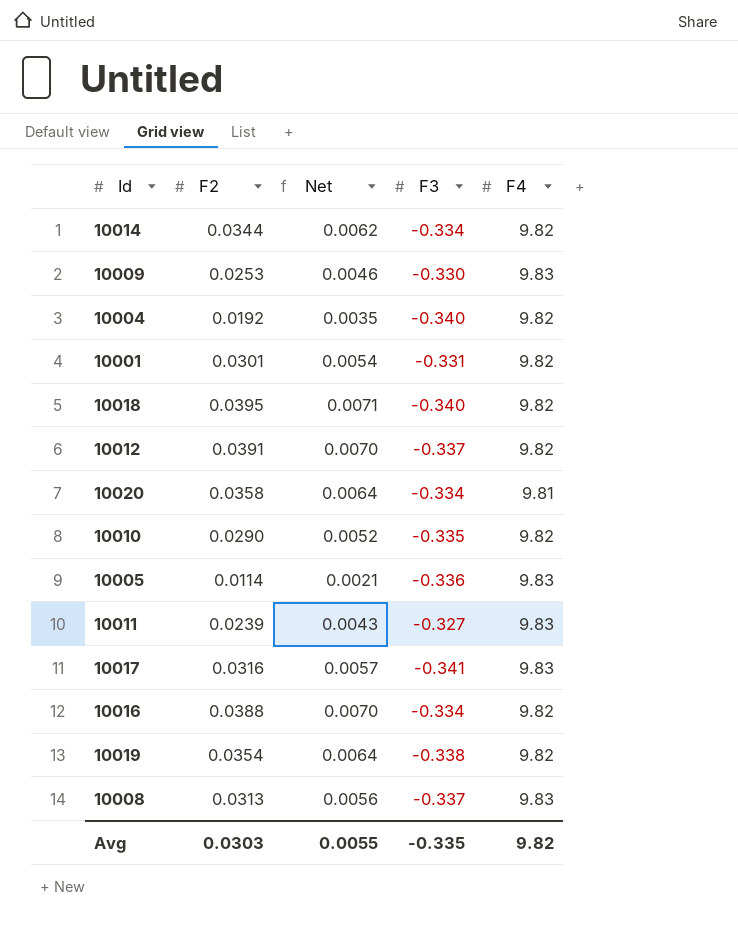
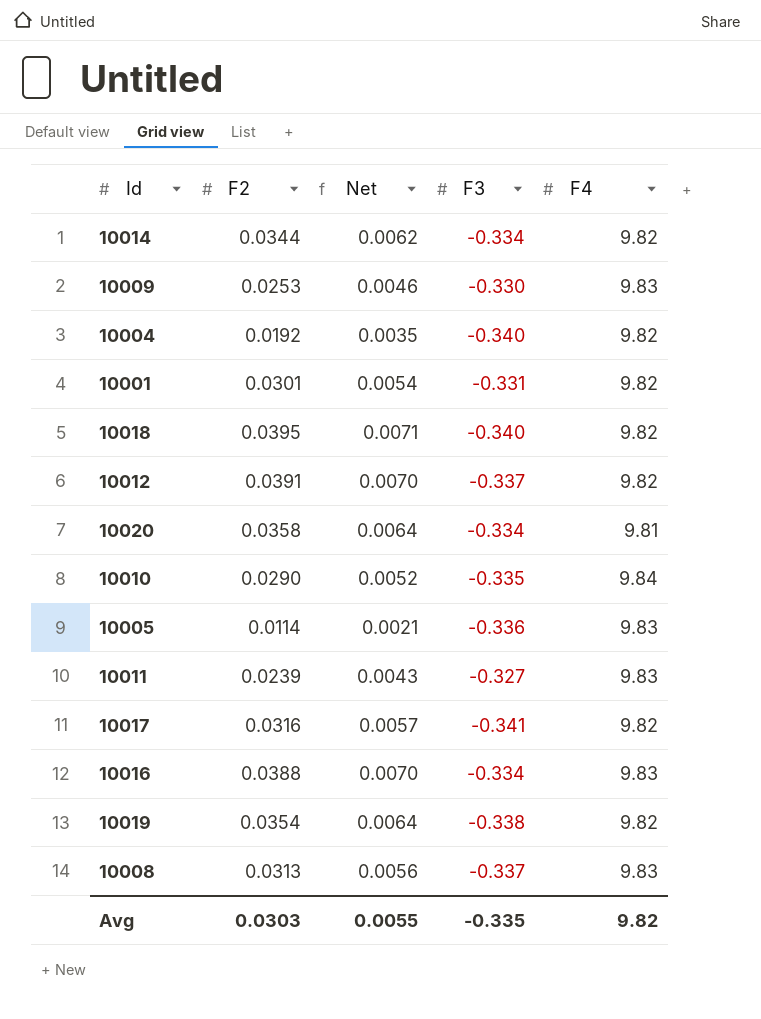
10010 | F4: 9.82 -> 9.84
10017 | F4: 9.83 -> 9.82
10016 | F4: 9.82 -> 9.83

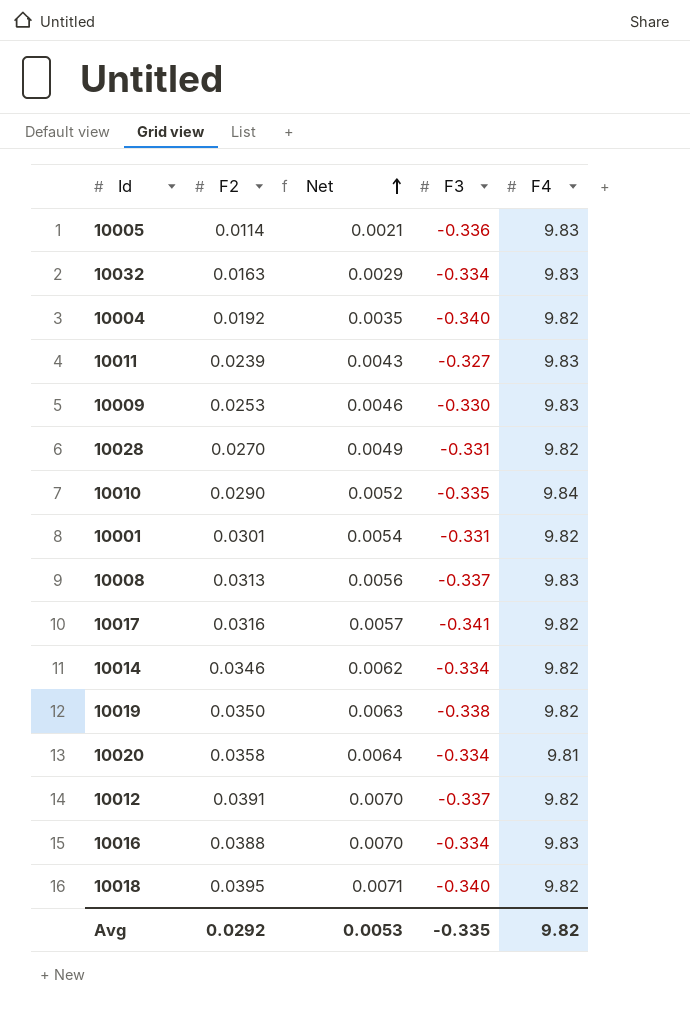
row order: none -> Net ascending
row 10032: none -> 0.0163 | 0.0029 | -0.334 | 9.83
row 10028: none -> 0.0270 | 0.0049 | -0.331 | 9.82
10014 | F2: 0.0344 -> 0.0346
10019 | F2: 0.0354 -> 0.0350
10019 | Net: 0.0064 -> 0.0063
Avg | F2: 0.0303 -> 0.0292
Avg | Net: 0.0055 -> 0.0053

